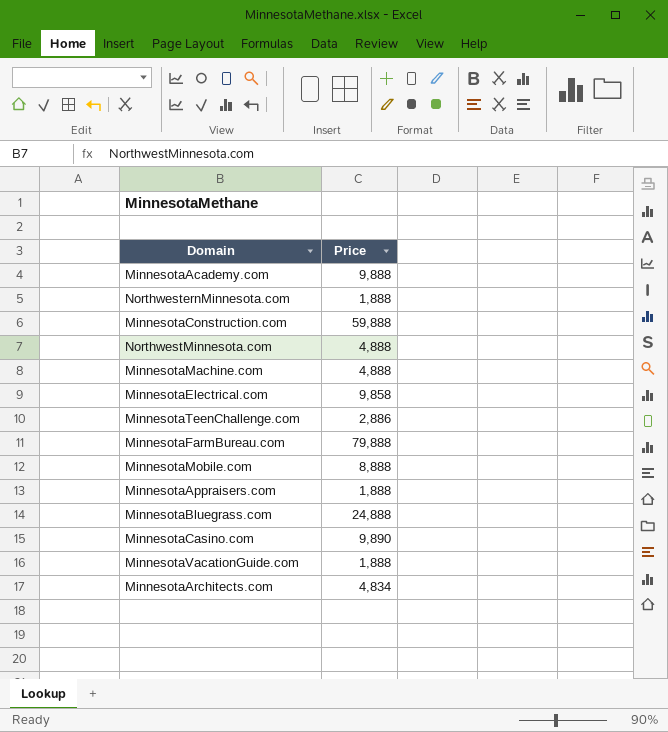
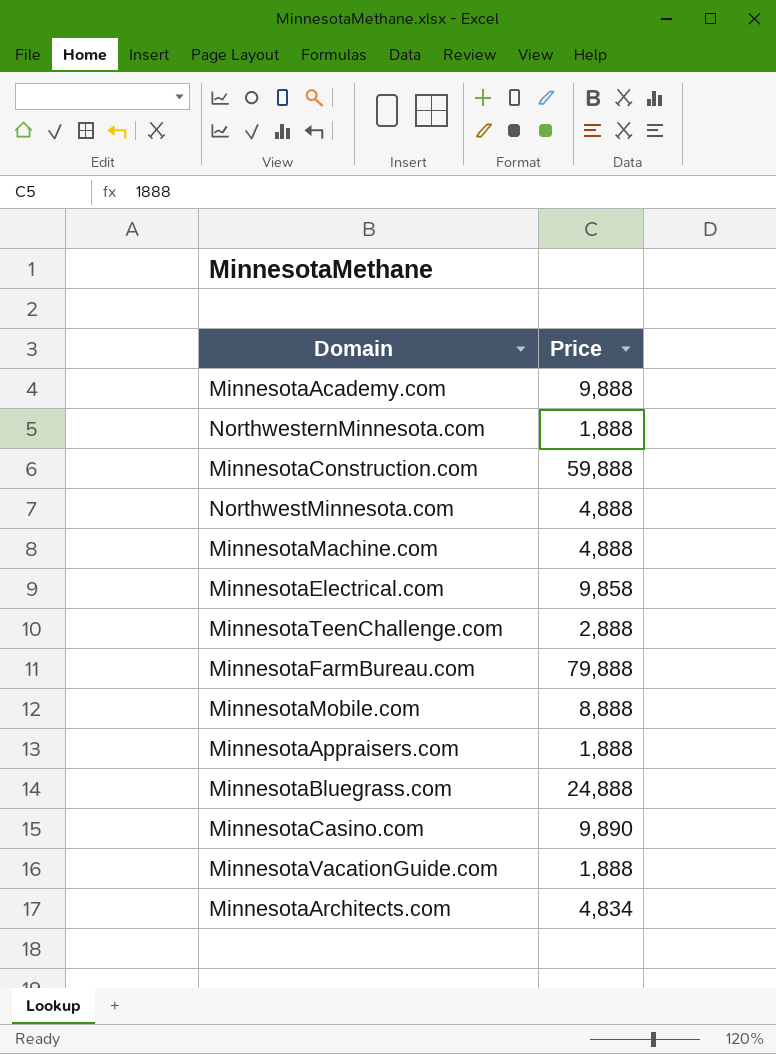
MinnesotaTeenChallenge.com | Price: 2,886 -> 2,888

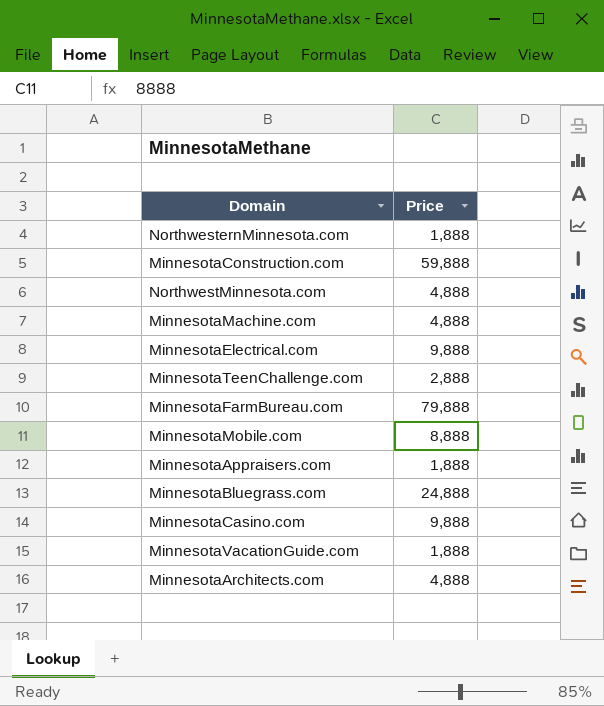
row MinnesotaAcademy.com: 9,888 -> none
MinnesotaElectrical.com | Price: 9,858 -> 9,888
MinnesotaCasino.com | Price: 9,890 -> 9,888
MinnesotaArchitects.com | Price: 4,834 -> 4,888

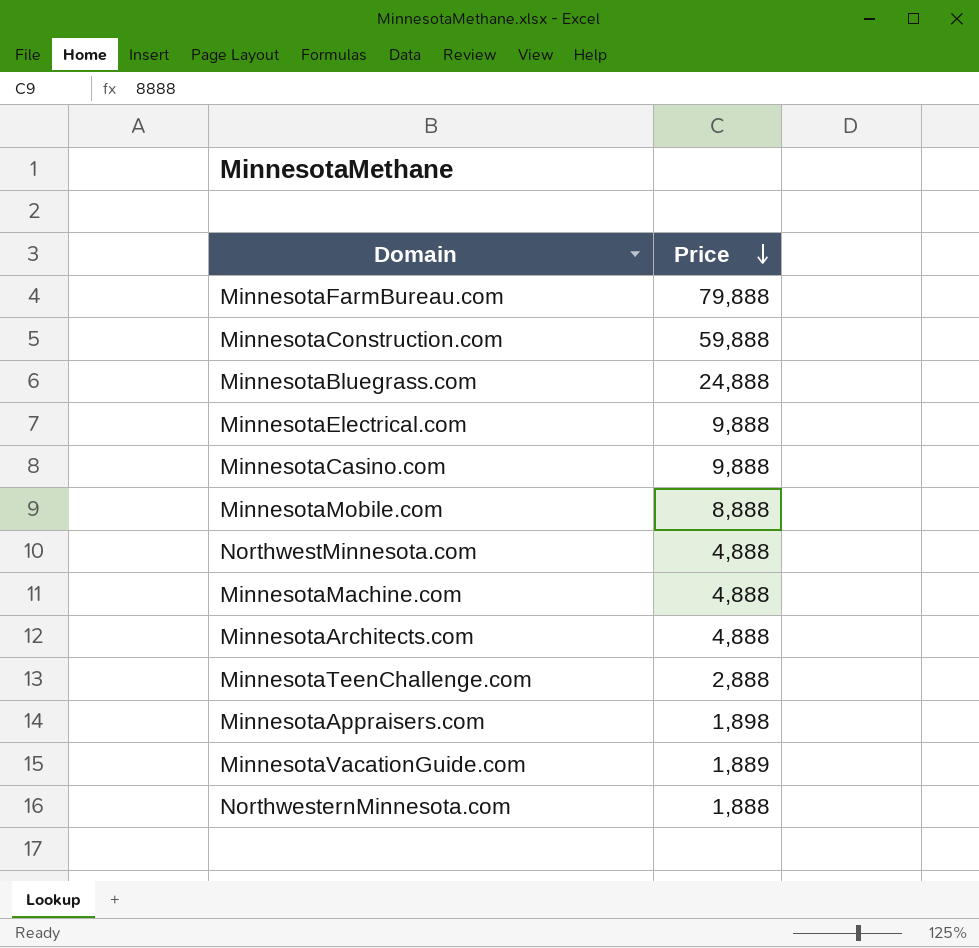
row order: none -> Price descending
MinnesotaAppraisers.com | Price: 1,888 -> 1,898
MinnesotaVacationGuide.com | Price: 1,888 -> 1,889

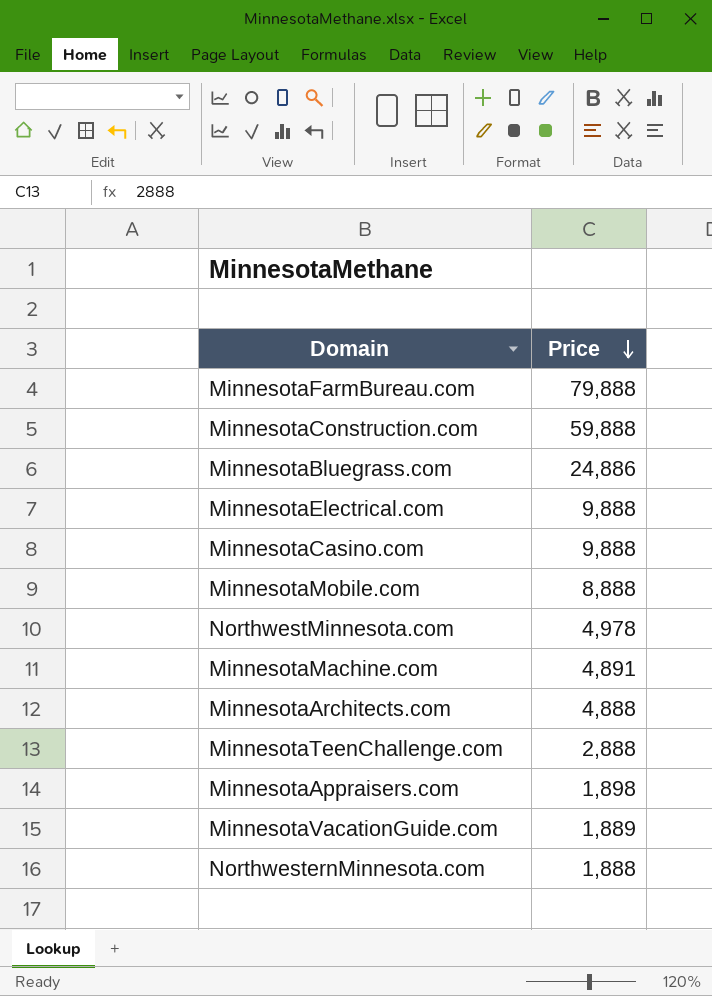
MinnesotaBluegrass.com | Price: 24,888 -> 24,886
NorthwestMinnesota.com | Price: 4,888 -> 4,978
MinnesotaMachine.com | Price: 4,888 -> 4,891

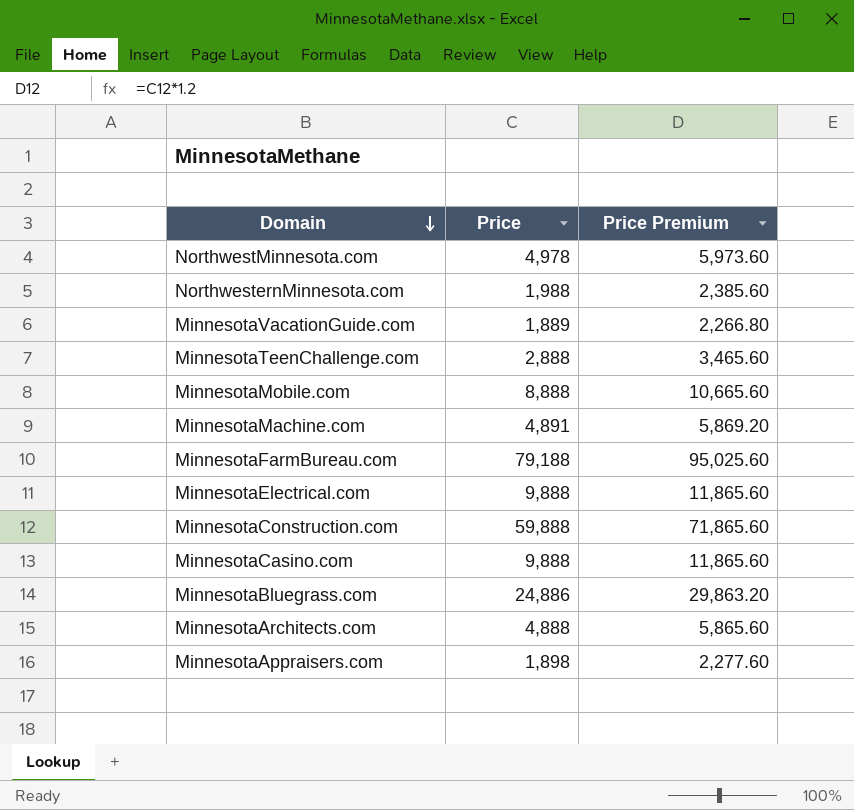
row order: Price descending -> Domain descending
column Price Premium | formula: none -> [Price] * 1.2
NorthwesternMinnesota.com | Price: 1,888 -> 1,988
MinnesotaFarmBureau.com | Price: 79,888 -> 79,188

